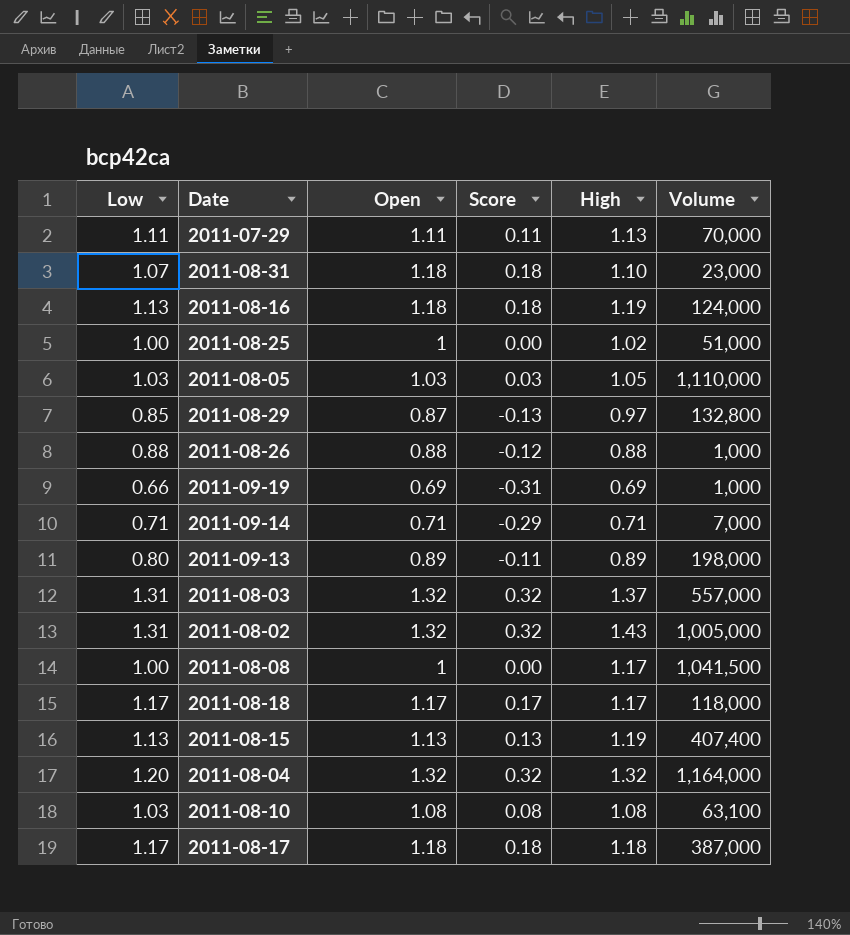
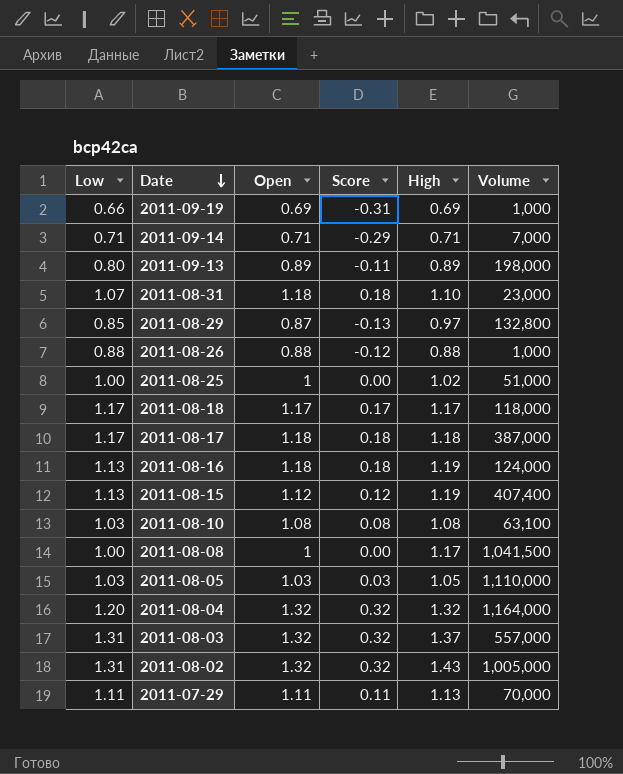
row order: none -> Date descending
2011-08-15 | Open: 1.13 -> 1.12
2011-08-15 | Score: 0.13 -> 0.12

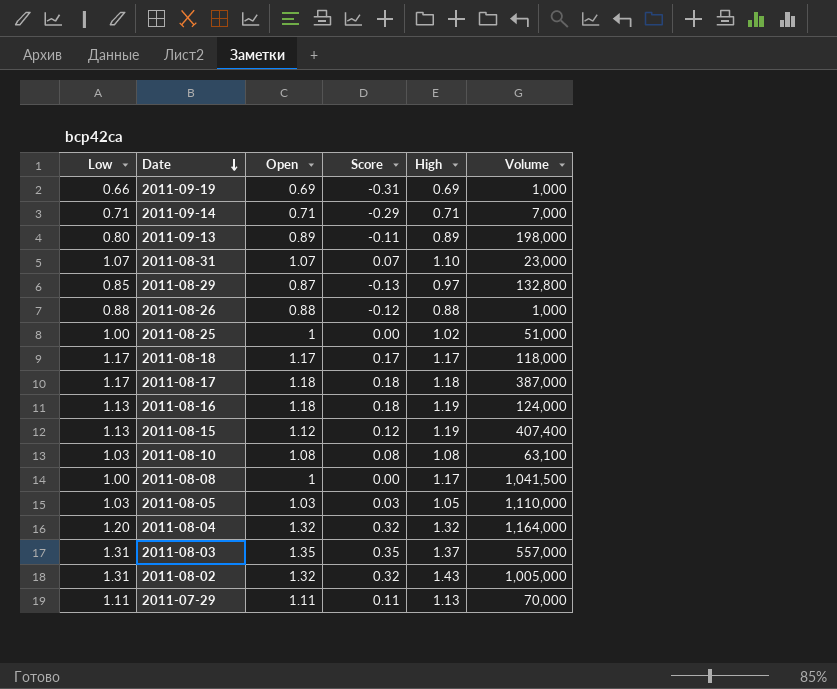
2011-08-31 | Open: 1.18 -> 1.07
2011-08-31 | Score: 0.18 -> 0.07
2011-08-03 | Open: 1.32 -> 1.35
2011-08-03 | Score: 0.32 -> 0.35

